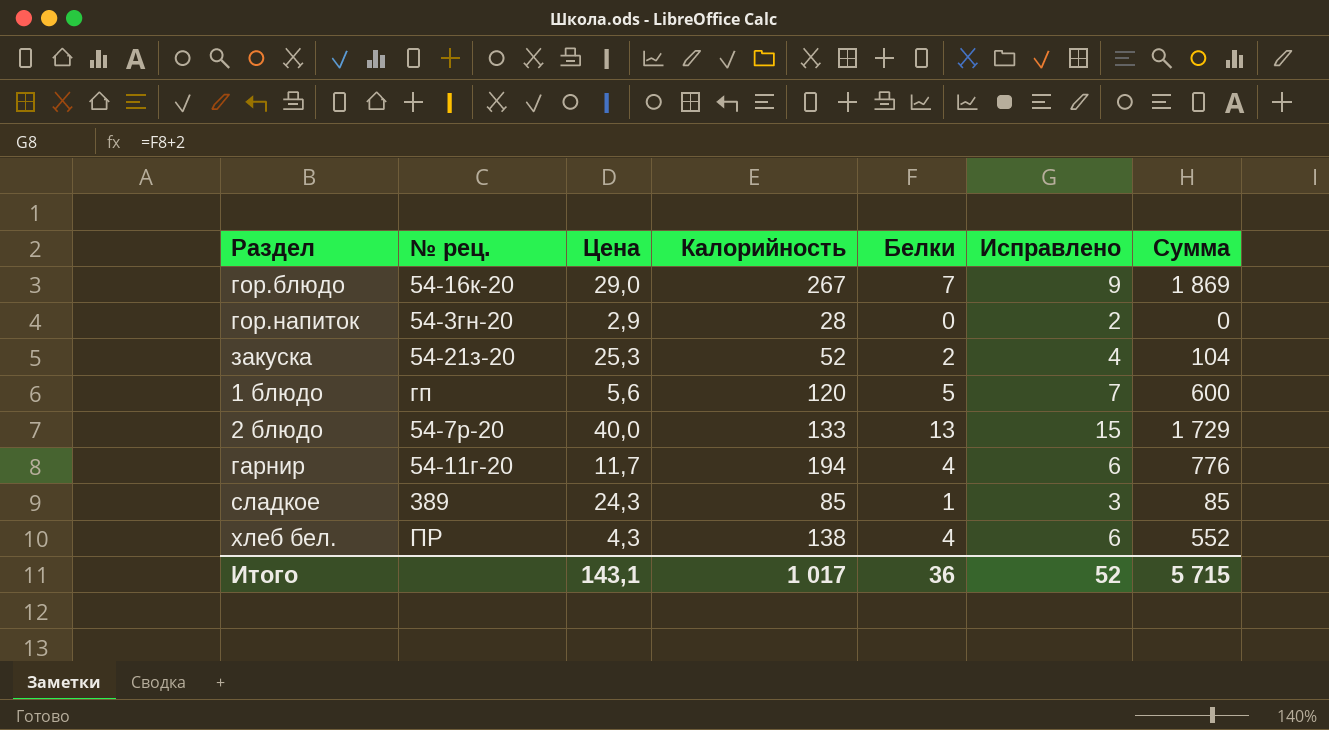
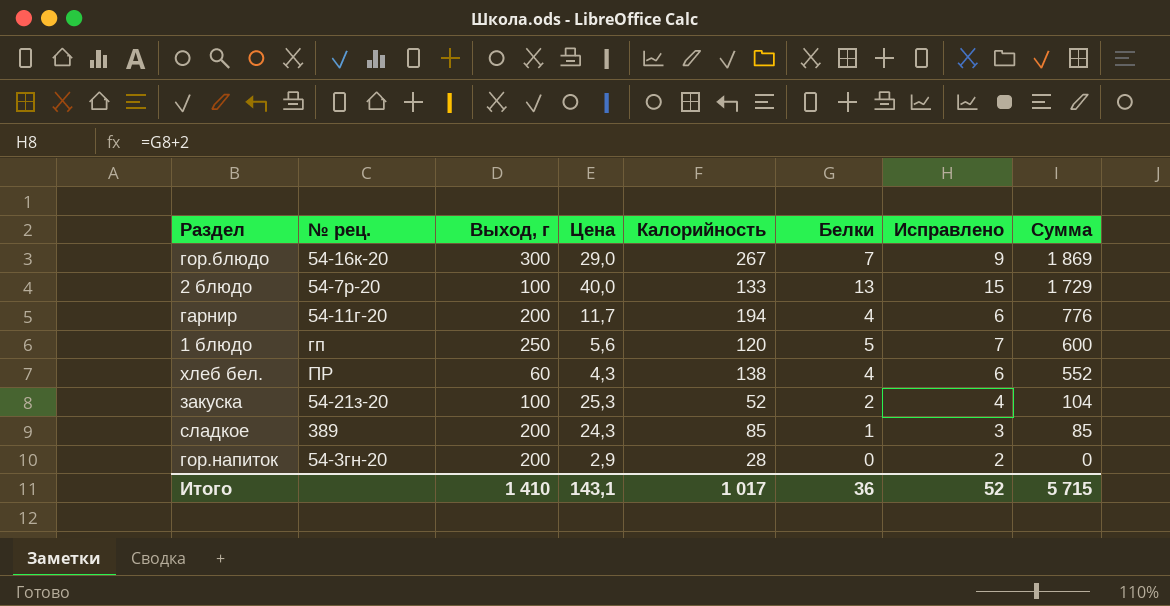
row order: none -> Сумма descending
column Выход, г | position: none -> 3

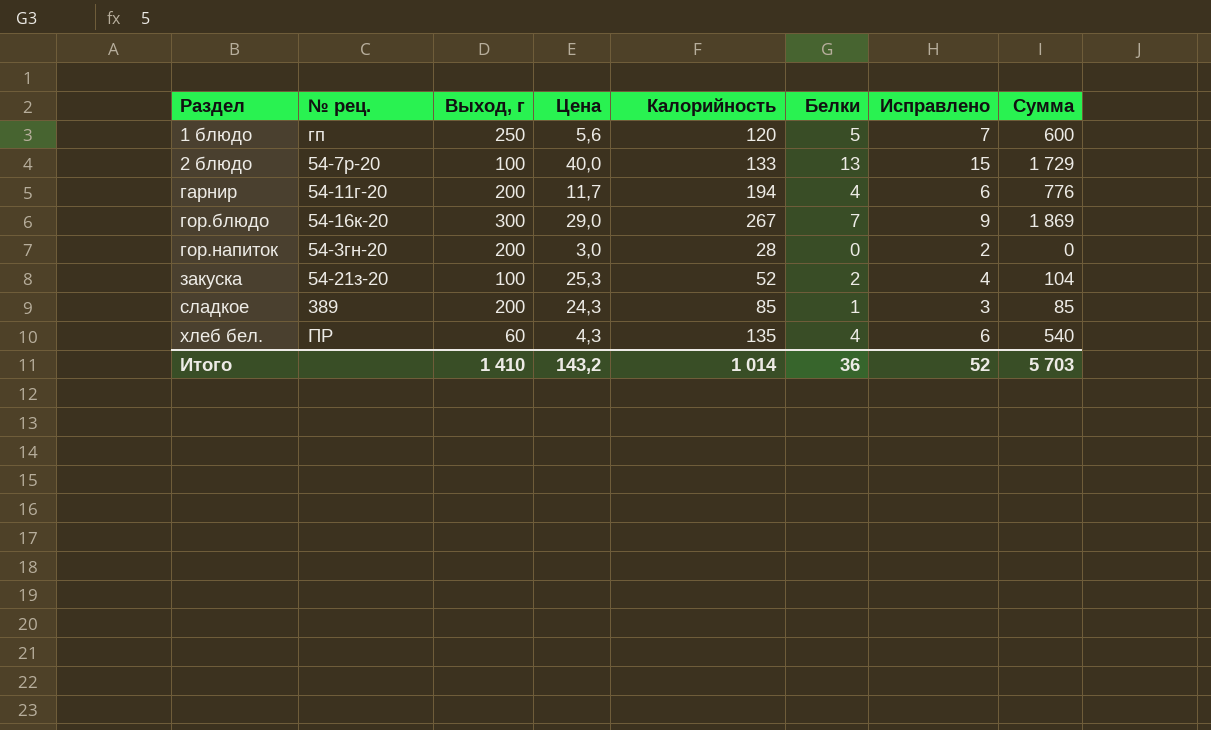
row order: Сумма descending -> Раздел ascending
гор.напиток | Цена: 2,9 -> 3,0
хлеб бел. | Калорийность: 138 -> 135
хлеб бел. | Сумма: 552 -> 540
Итого | Цена: 143,1 -> 143,2
Итого | Калорийность: 1 017 -> 1 014
Итого | Сумма: 5 715 -> 5 703

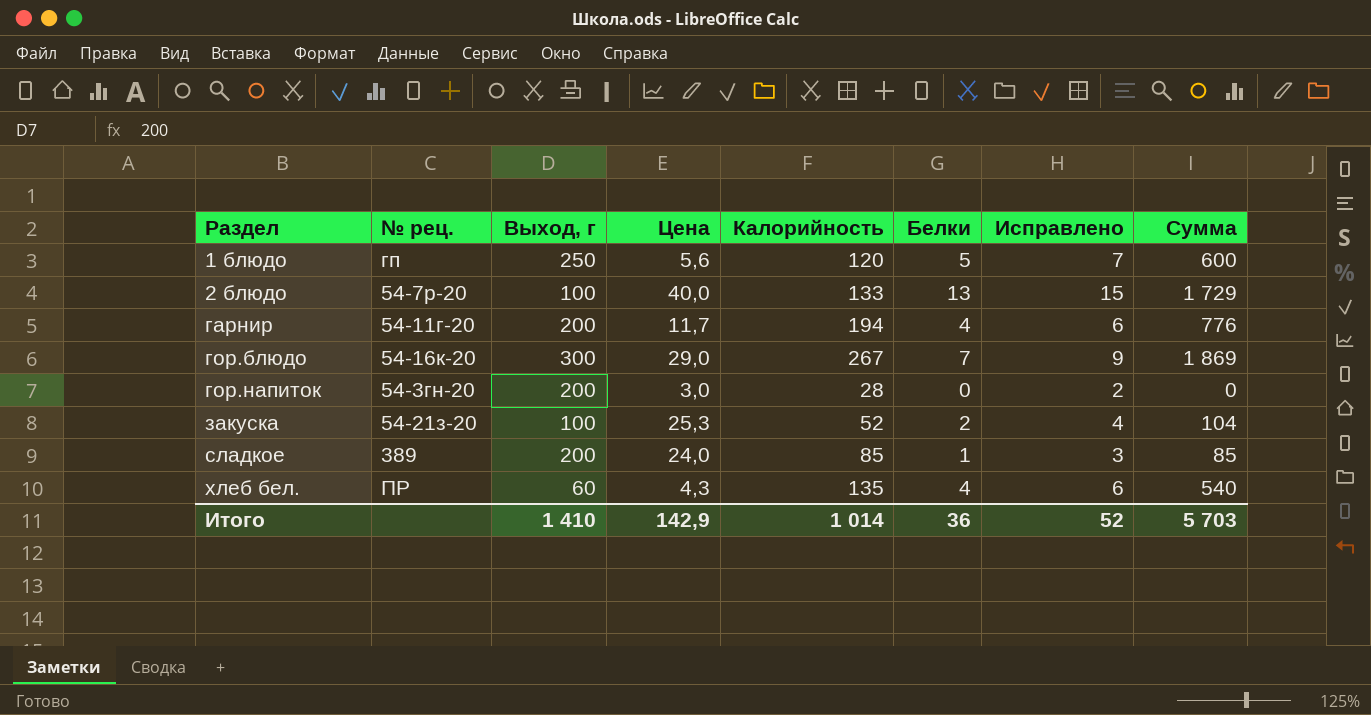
сладкое | Цена: 24,3 -> 24,0
Итого | Цена: 143,2 -> 142,9

